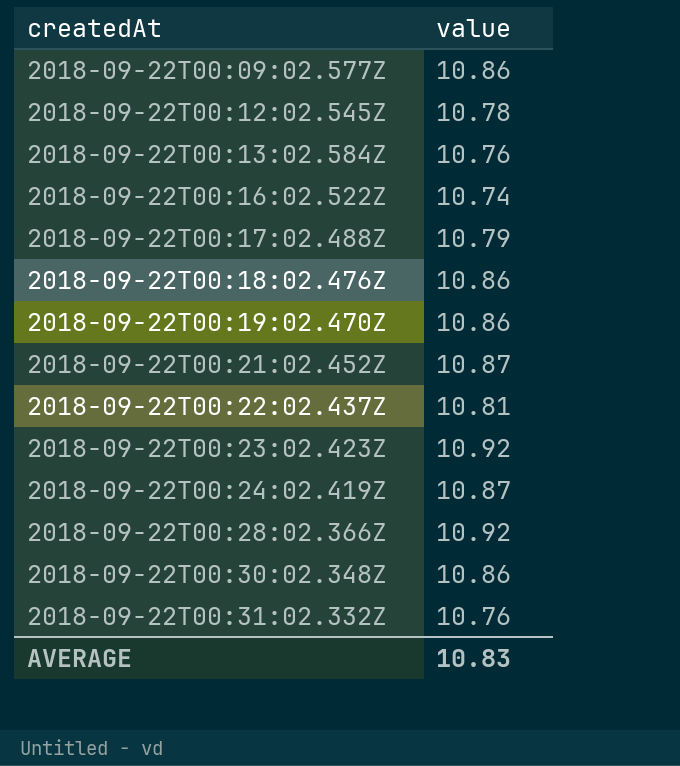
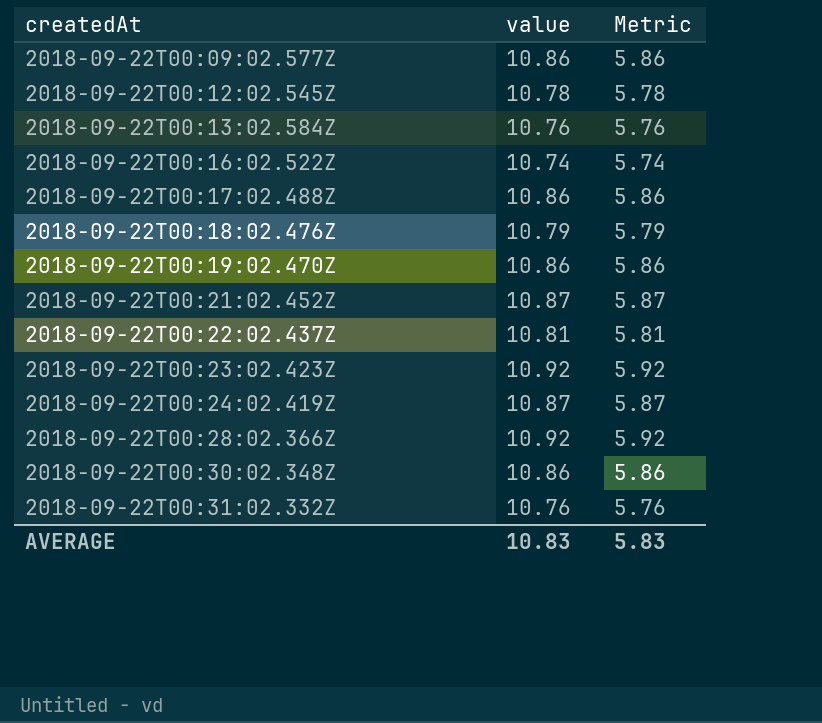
column Metric | formula: none -> [value] - 5
2018-09-22T00:17:02.488Z | value: 10.79 -> 10.86
2018-09-22T00:18:02.476Z | value: 10.86 -> 10.79

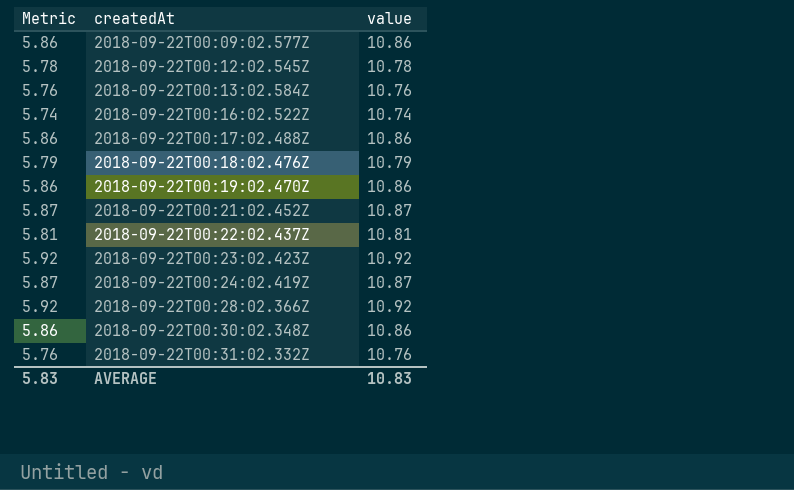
column Metric | position: 3 -> 1

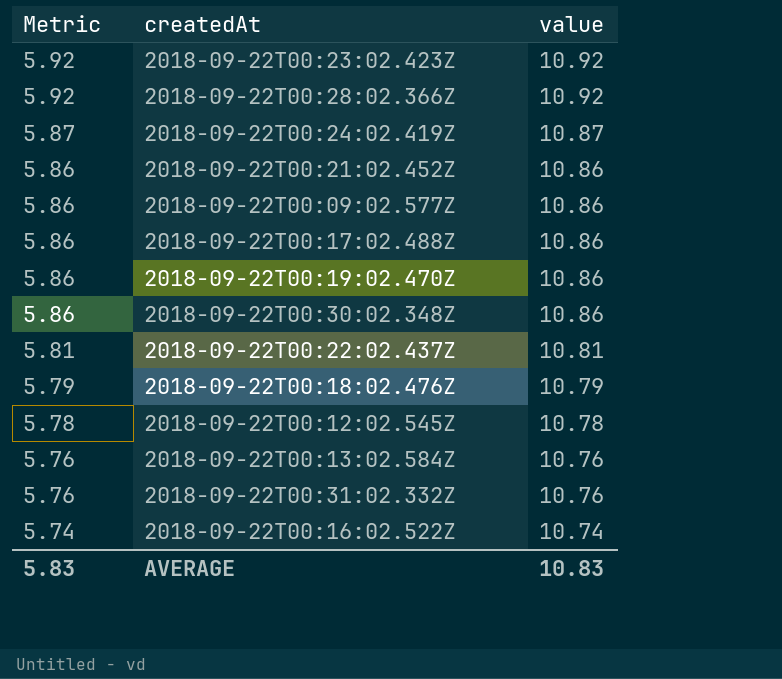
row order: createdAt ascending -> Metric descending
2018-09-22T00:21:02.452Z | Metric: 5.87 -> 5.86
2018-09-22T00:21:02.452Z | value: 10.87 -> 10.86

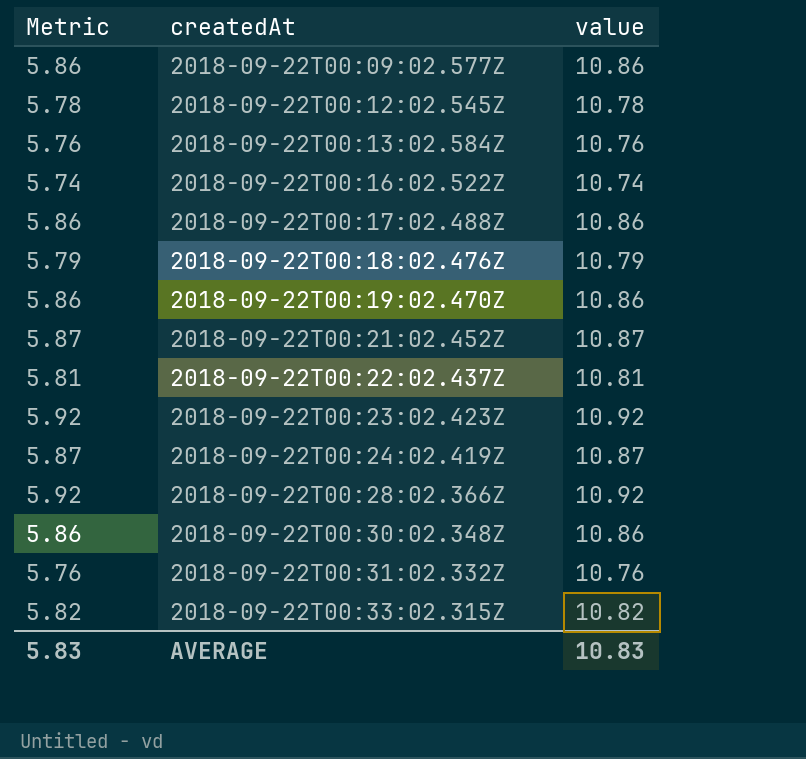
row order: Metric descending -> createdAt ascending
2018-09-22T00:21:02.452Z | Metric: 5.86 -> 5.87
2018-09-22T00:21:02.452Z | value: 10.86 -> 10.87
row 2018-09-22T00:33:02.315Z: none -> 5.82 | 10.82

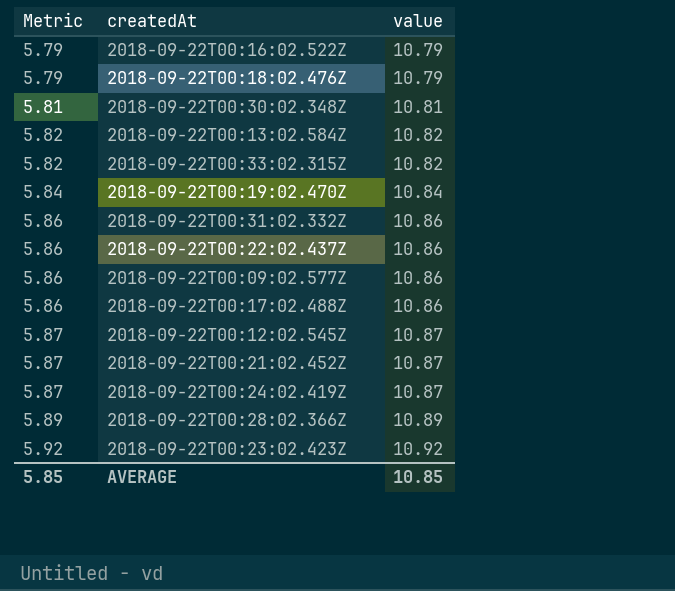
row order: createdAt ascending -> Metric ascending
2018-09-22T00:16:02.522Z | Metric: 5.74 -> 5.79
2018-09-22T00:16:02.522Z | value: 10.74 -> 10.79
2018-09-22T00:30:02.348Z | Metric: 5.86 -> 5.81
2018-09-22T00:30:02.348Z | value: 10.86 -> 10.81
2018-09-22T00:13:02.584Z | Metric: 5.76 -> 5.82
2018-09-22T00:13:02.584Z | value: 10.76 -> 10.82
2018-09-22T00:19:02.470Z | Metric: 5.86 -> 5.84
2018-09-22T00:19:02.470Z | value: 10.86 -> 10.84
2018-09-22T00:31:02.332Z | Metric: 5.76 -> 5.86
2018-09-22T00:31:02.332Z | value: 10.76 -> 10.86
2018-09-22T00:22:02.437Z | Metric: 5.81 -> 5.86
2018-09-22T00:22:02.437Z | value: 10.81 -> 10.86
2018-09-22T00:12:02.545Z | Metric: 5.78 -> 5.87
2018-09-22T00:12:02.545Z | value: 10.78 -> 10.87
2018-09-22T00:28:02.366Z | Metric: 5.92 -> 5.89
2018-09-22T00:28:02.366Z | value: 10.92 -> 10.89
AVERAGE | Metric: 5.83 -> 5.85
AVERAGE | value: 10.83 -> 10.85

